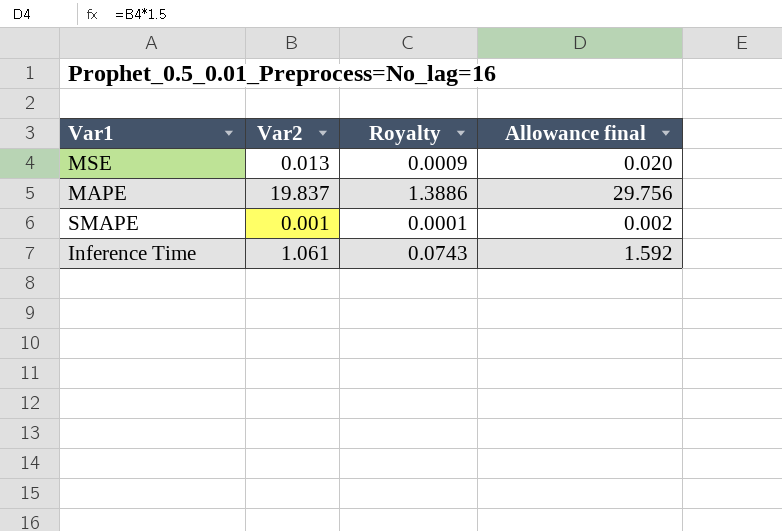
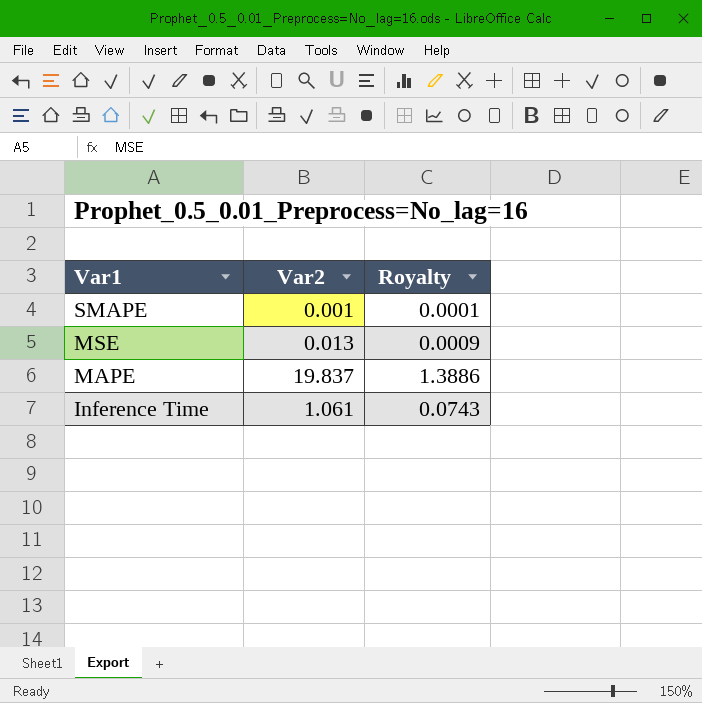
row order: none -> Var1 descending
column Allowance final | formula: [Var2] * 1.5 -> none

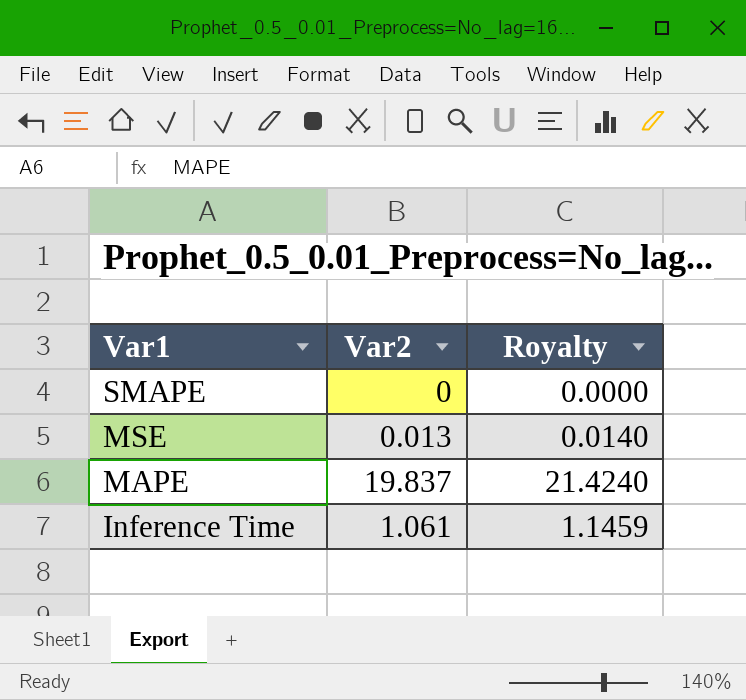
column Royalty | formula: [Var2] * 0.07 -> [Var2] * 1.08
SMAPE | Var2: 0.001 -> 0

